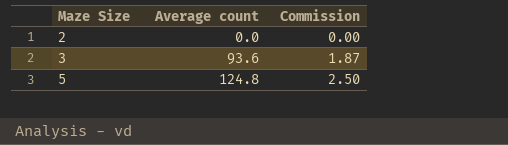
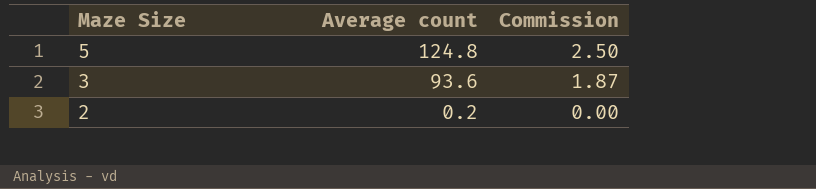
row order: Maze Size ascending -> Maze Size descending
2 | Average count: 0.0 -> 0.2

